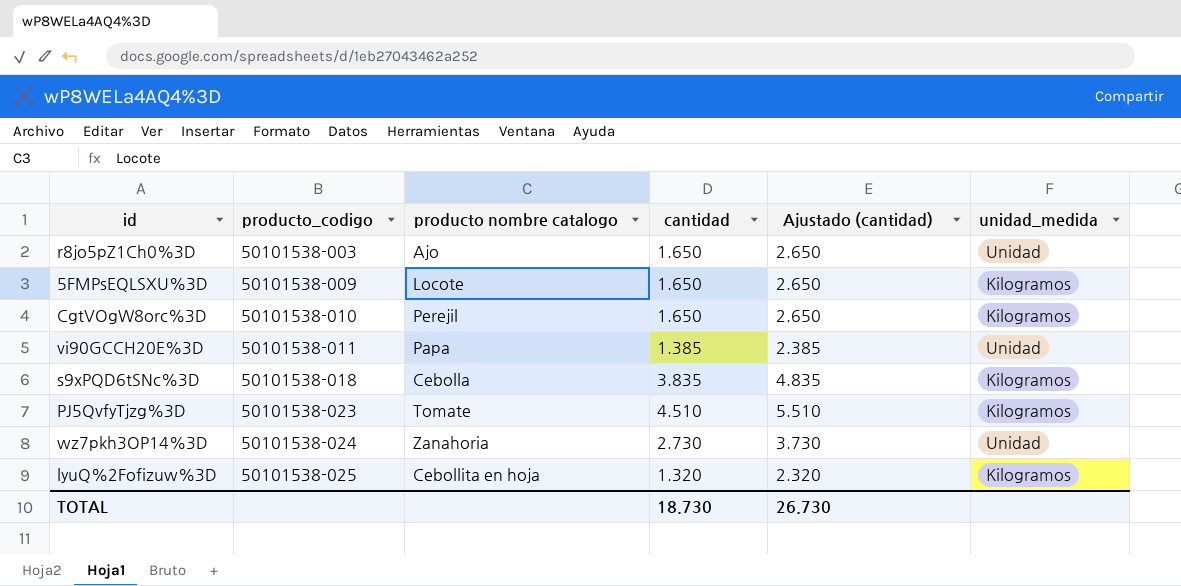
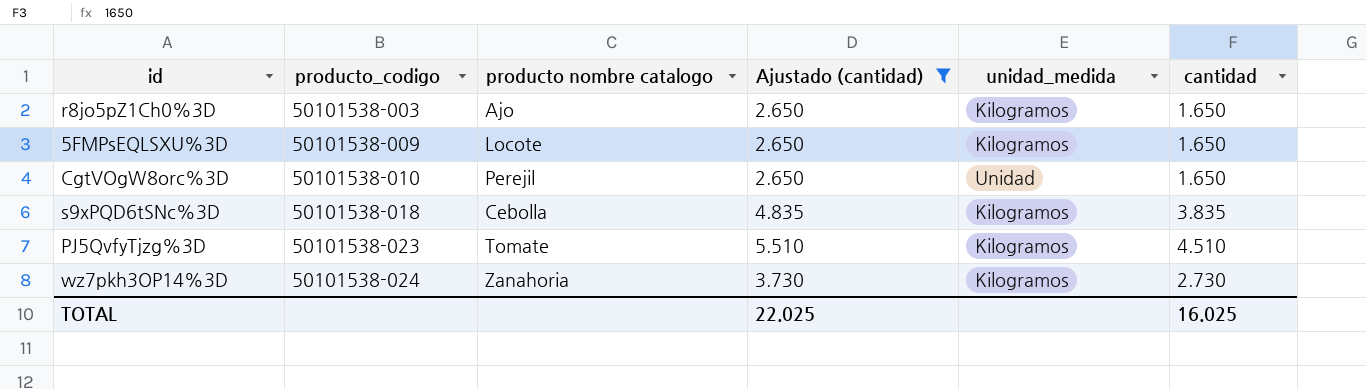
filter: none -> Ajustado (cantidad) >= 2.650
column cantidad | position: 4 -> 6
r8jo5pZ1Ch0%3D | unidad_medida: Unidad -> Kilogramos
CgtVOgW8orc%3D | unidad_medida: Kilogramos -> Unidad
wz7pkh3OP14%3D | unidad_medida: Unidad -> Kilogramos
TOTAL | Ajustado (cantidad): 26.730 -> 22.025
TOTAL | cantidad: 18.730 -> 16.025

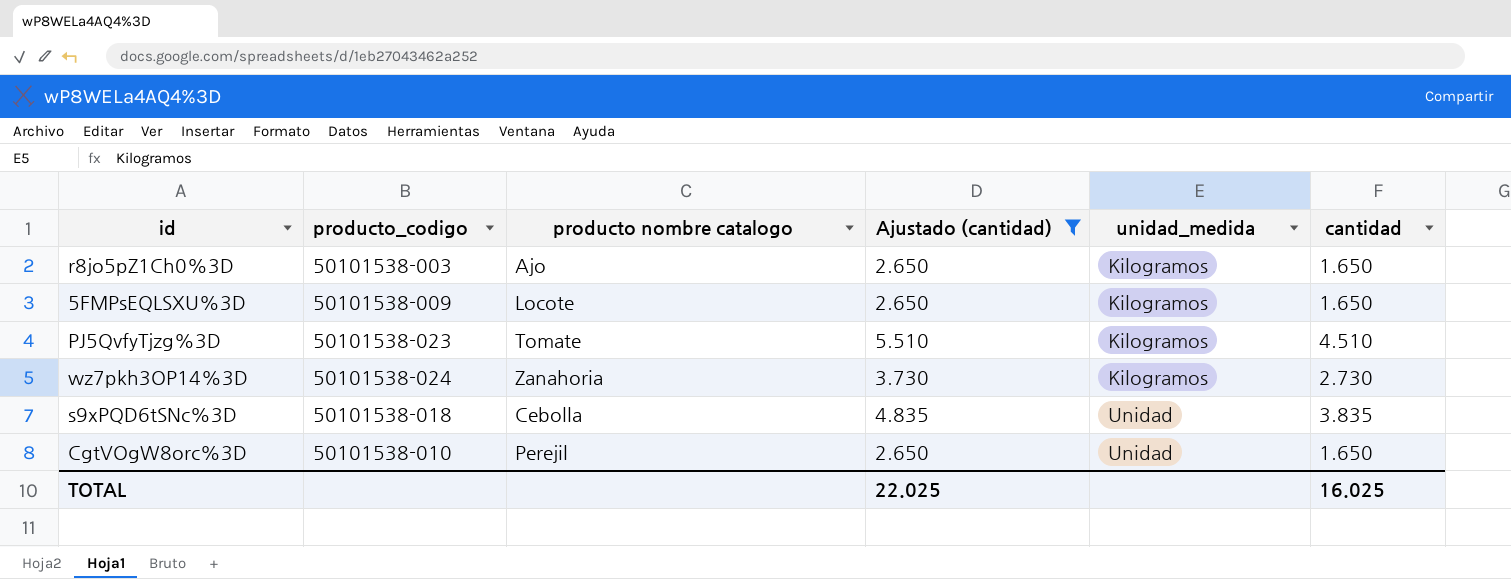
row order: producto_codigo ascending -> unidad_medida ascending
s9xPQD6tSNc%3D | unidad_medida: Kilogramos -> Unidad

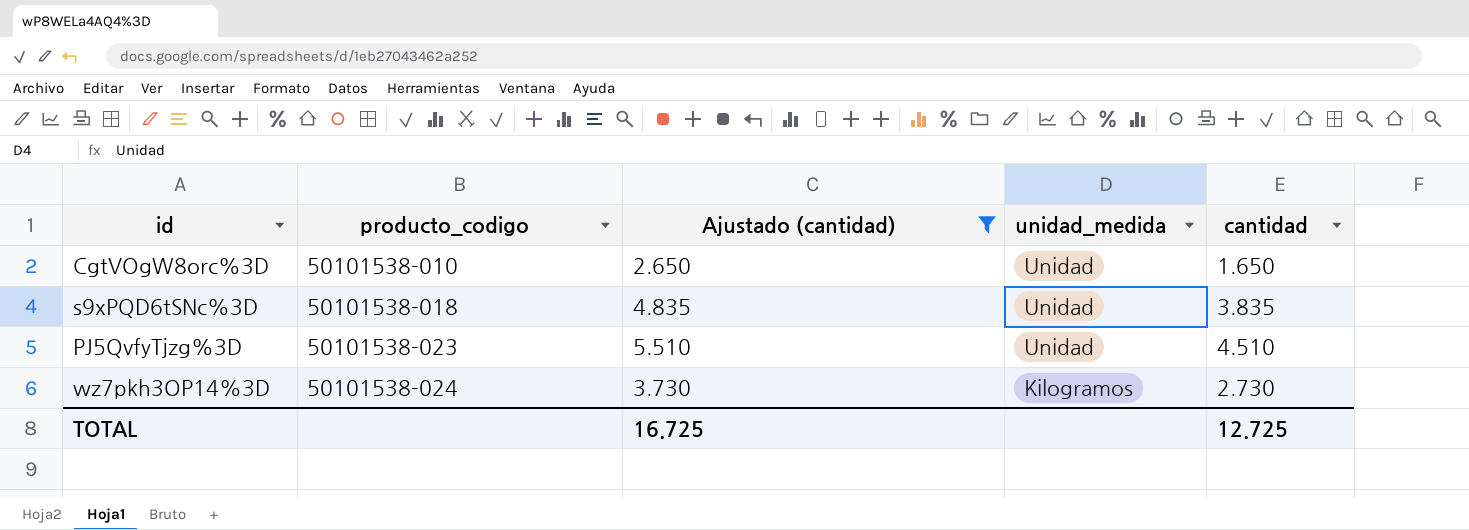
row order: unidad_medida ascending -> producto_codigo ascending
column producto nombre catalogo | position: 3 -> none
row r8jo5pZ1Ch0%3D: 50101538-003 | Ajo | 2.650 | Kilogramos | 1.650 -> none
row 5FMPsEQLSXU%3D: 50101538-009 | Locote | 2.650 | Kilogramos | 1.650 -> none
PJ5QvfyTjzg%3D | unidad_medida: Kilogramos -> Unidad
TOTAL | Ajustado (cantidad): 22.025 -> 16.725
TOTAL | cantidad: 16.025 -> 12.725

